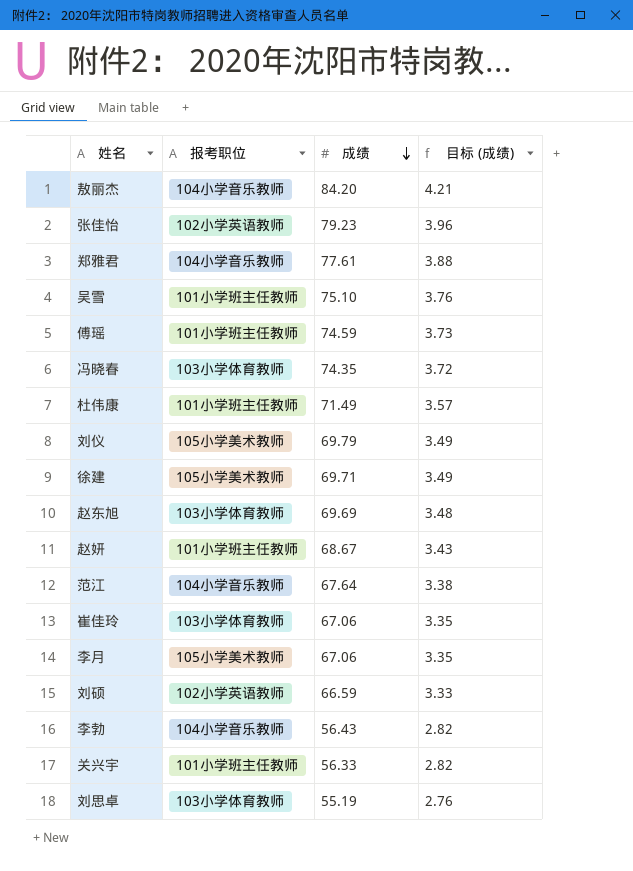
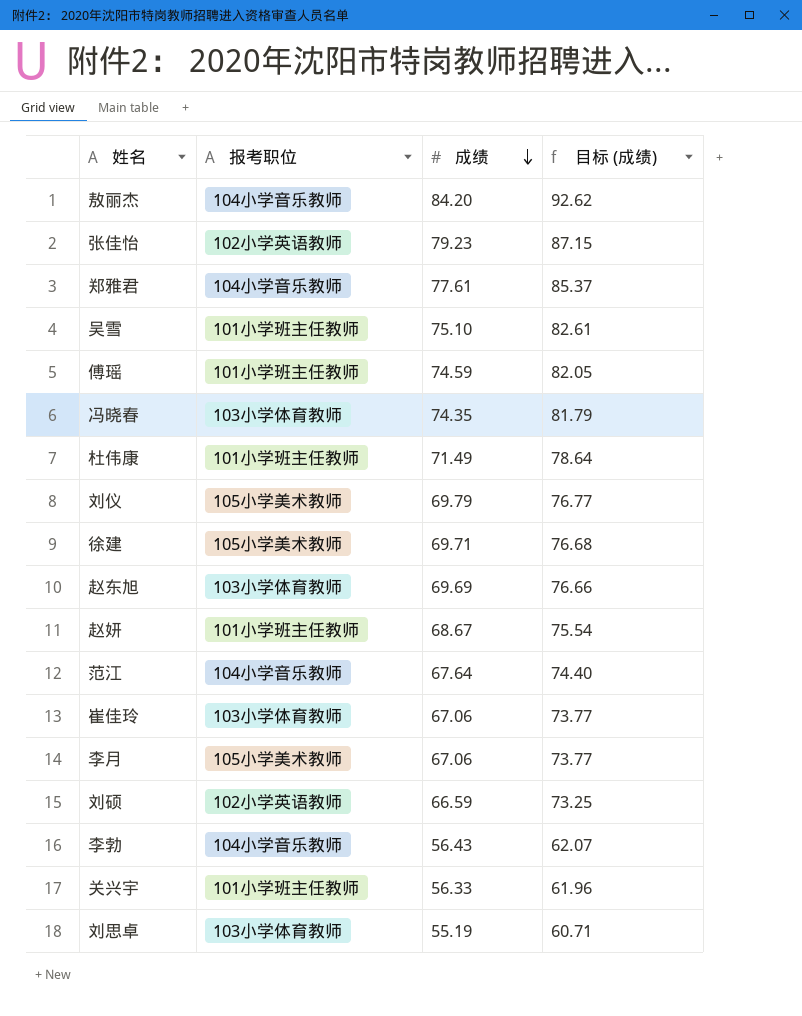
column 目标 (成绩) | formula: [成绩] * 0.05 -> [成绩] * 1.1

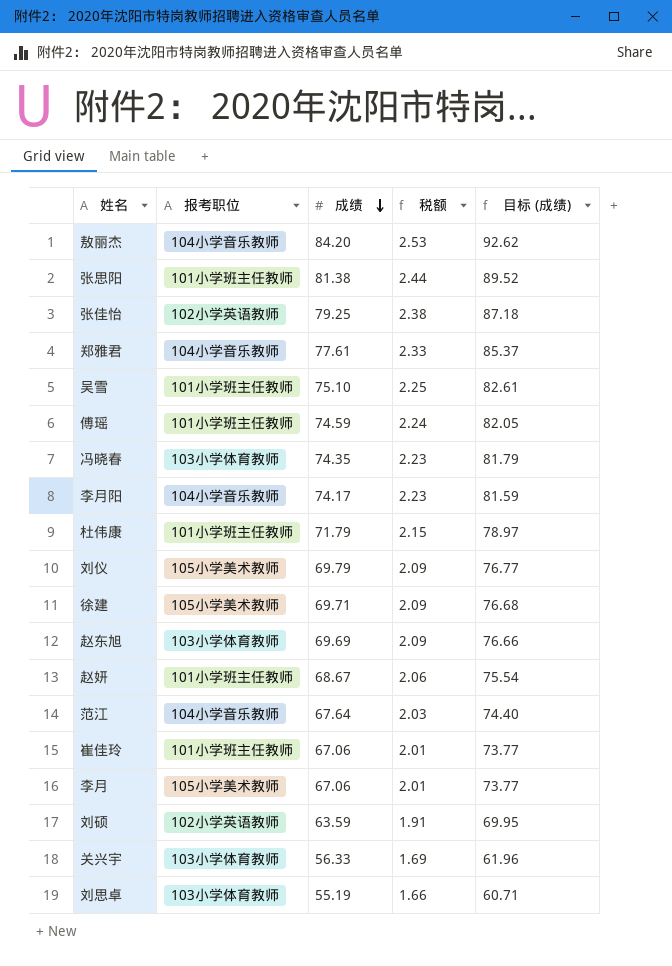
column 税额 | formula: none -> [成绩] * 0.03
row 李勃: 104小学音乐教师 | 56.43 | 62.07 -> none
row 张思阳: none -> 101小学班主任教师 | 81.38 | 2.44 | 89.52
张佳怡 | 成绩: 79.23 -> 79.25
张佳怡 | 目标 (成绩): 87.15 -> 87.18
row 李月阳: none -> 104小学音乐教师 | 74.17 | 2.23 | 81.59
杜伟康 | 成绩: 71.49 -> 71.79
杜伟康 | 目标 (成绩): 78.64 -> 78.97
崔佳玲 | 报考职位: 103小学体育教师 -> 101小学班主任教师
刘硕 | 成绩: 66.59 -> 63.59
刘硕 | 目标 (成绩): 73.25 -> 69.95
关兴宇 | 报考职位: 101小学班主任教师 -> 103小学体育教师

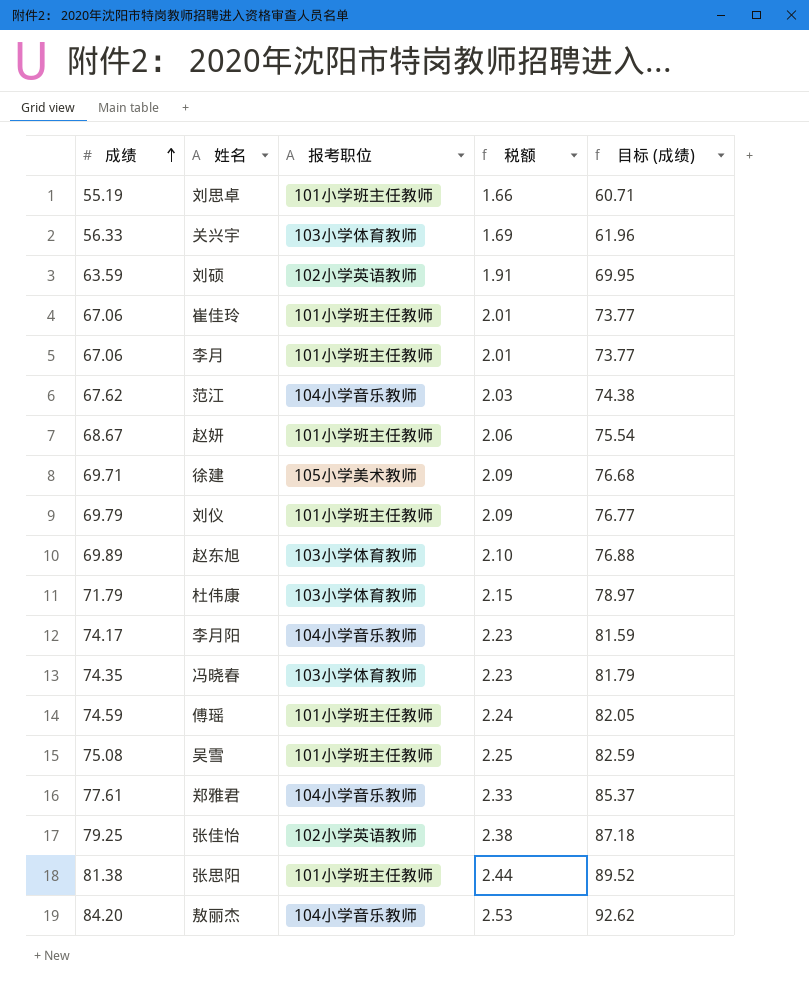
row order: 成绩 descending -> 成绩 ascending
column 成绩 | position: 3 -> 1
刘思卓 | 报考职位: 103小学体育教师 -> 101小学班主任教师
李月 | 报考职位: 105小学美术教师 -> 101小学班主任教师
范江 | 成绩: 67.64 -> 67.62
范江 | 目标 (成绩): 74.40 -> 74.38
刘仪 | 报考职位: 105小学美术教师 -> 101小学班主任教师
赵东旭 | 成绩: 69.69 -> 69.89
赵东旭 | 税额: 2.09 -> 2.10
赵东旭 | 目标 (成绩): 76.66 -> 76.88
杜伟康 | 报考职位: 101小学班主任教师 -> 103小学体育教师
吴雪 | 成绩: 75.10 -> 75.08
吴雪 | 目标 (成绩): 82.61 -> 82.59

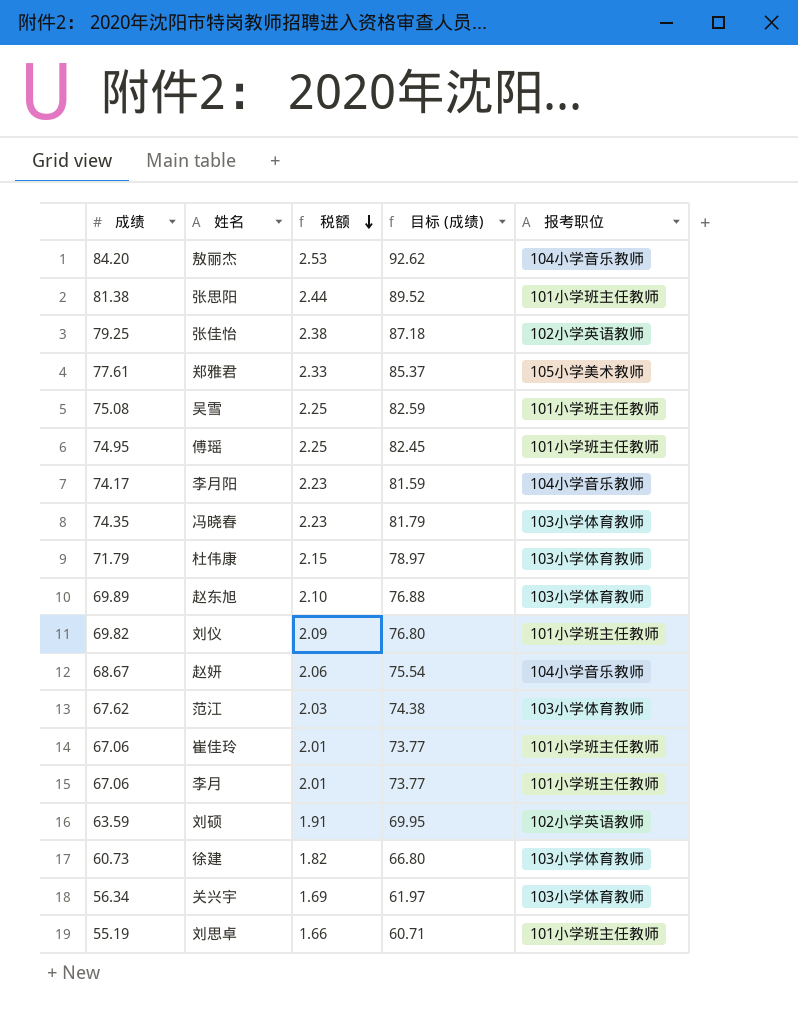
row order: 成绩 ascending -> 税额 descending
column 报考职位 | position: 3 -> 5
郑雅君 | 报考职位: 104小学音乐教师 -> 105小学美术教师
傅瑶 | 成绩: 74.59 -> 74.95
傅瑶 | 税额: 2.24 -> 2.25
傅瑶 | 目标 (成绩): 82.05 -> 82.45
刘仪 | 成绩: 69.79 -> 69.82
刘仪 | 目标 (成绩): 76.77 -> 76.80
赵妍 | 报考职位: 101小学班主任教师 -> 104小学音乐教师
范江 | 报考职位: 104小学音乐教师 -> 103小学体育教师
徐建 | 成绩: 69.71 -> 60.73
徐建 | 税额: 2.09 -> 1.82
徐建 | 目标 (成绩): 76.68 -> 66.80
徐建 | 报考职位: 105小学美术教师 -> 103小学体育教师
关兴宇 | 成绩: 56.33 -> 56.34
关兴宇 | 目标 (成绩): 61.96 -> 61.97

